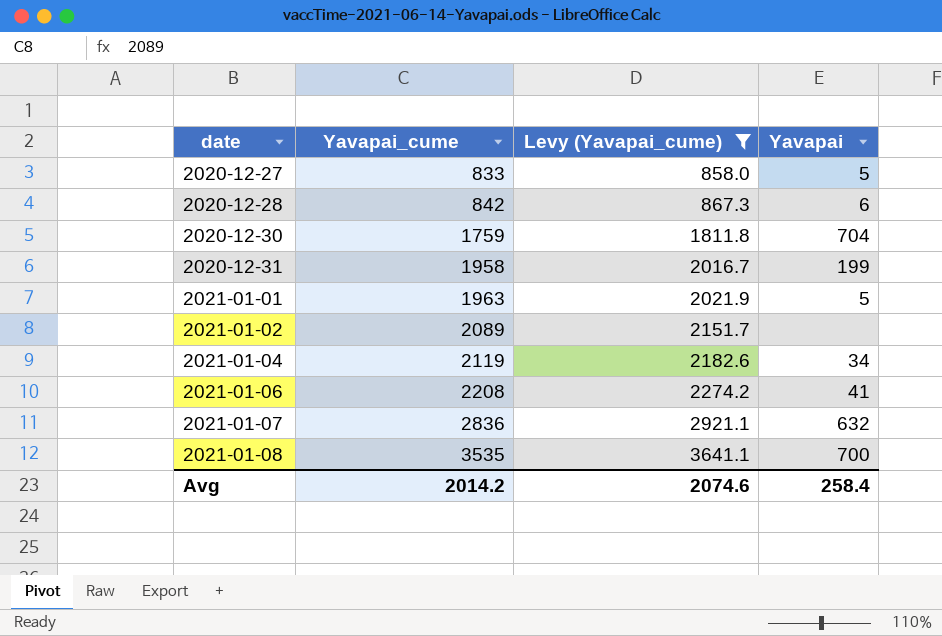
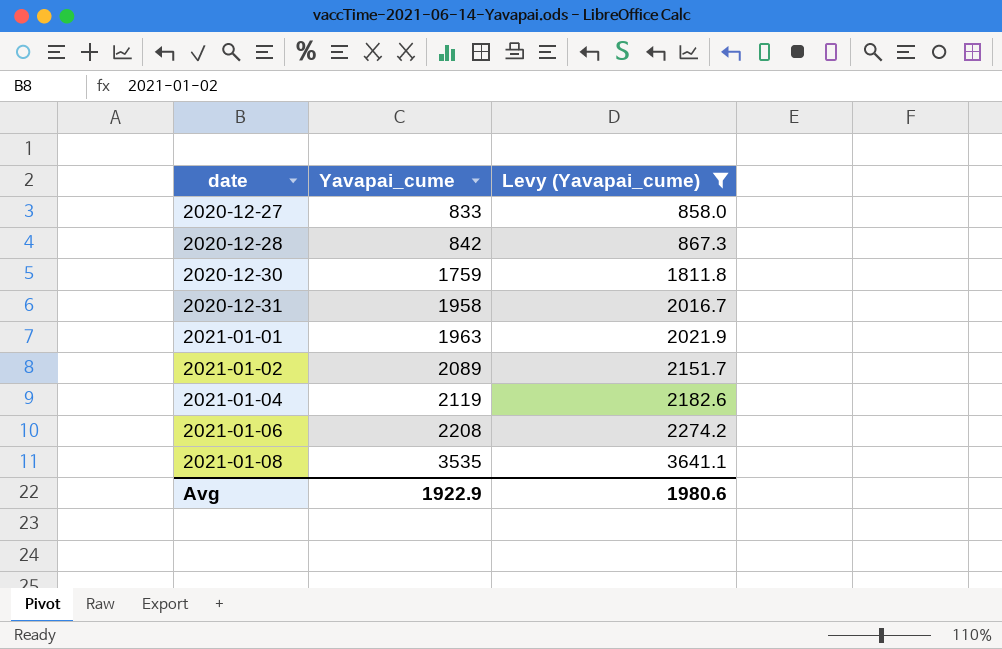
column Yavapai | position: 4 -> none
row 2021-01-07: 2836 | 2921.1 | 632 -> none
Avg | Yavapai_cume: 2014.2 -> 1922.9
Avg | Levy (Yavapai_cume): 2074.6 -> 1980.6

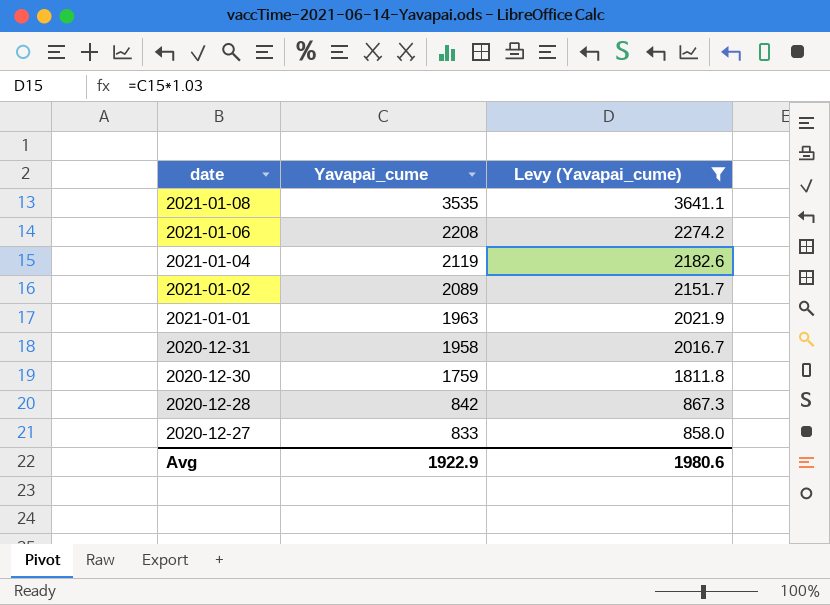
row order: date ascending -> date descending

